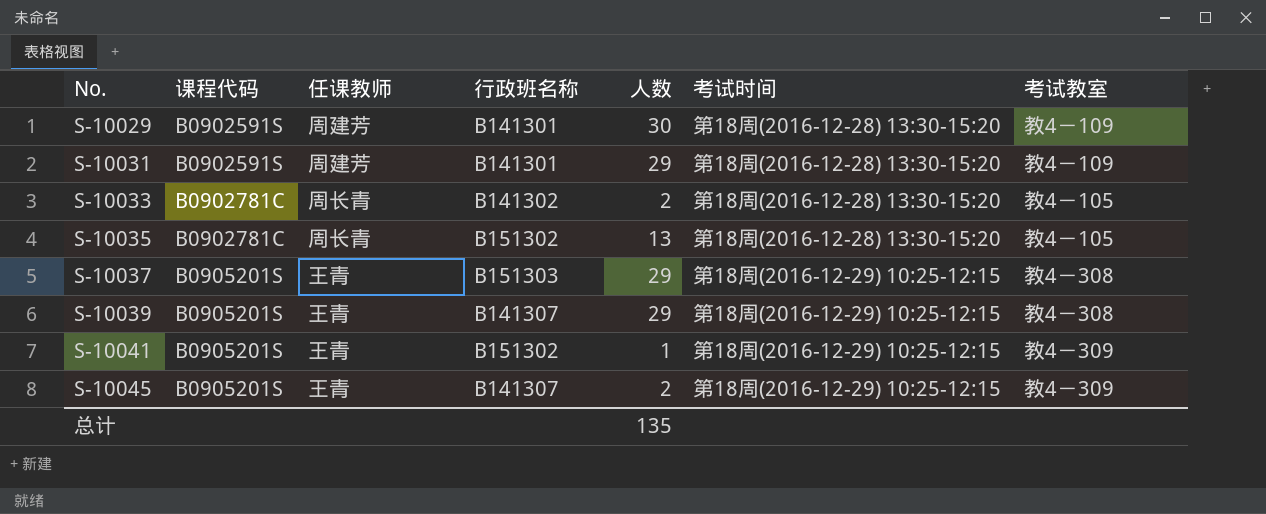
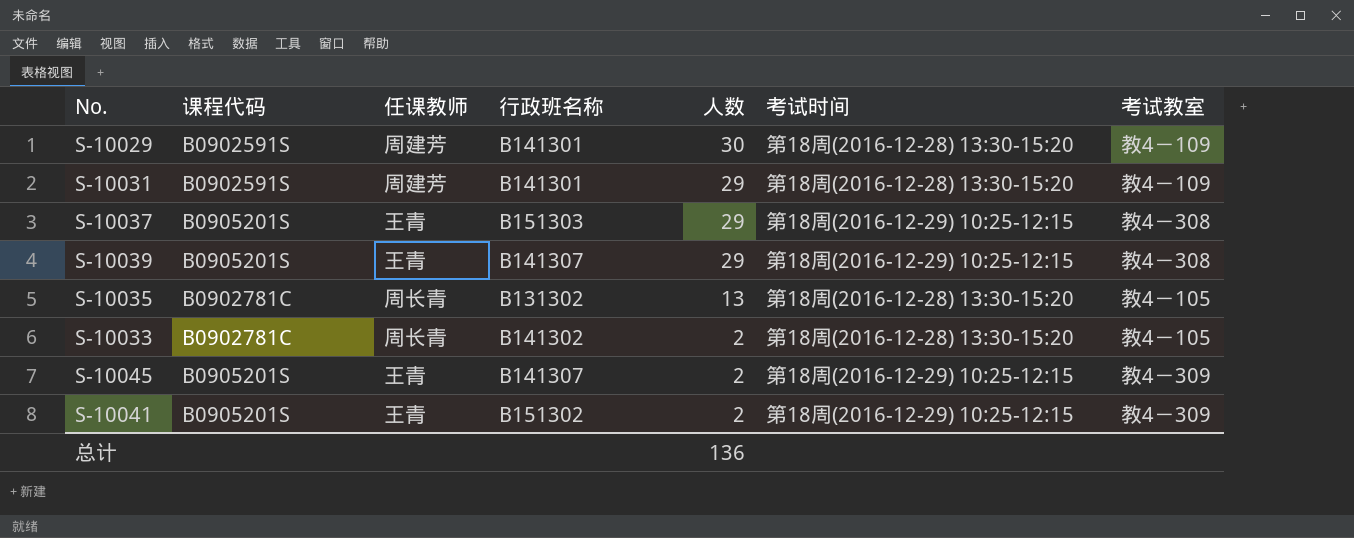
row order: No. ascending -> 人数 descending
S-10035 | 行政班名称: B151302 -> B131302
S-10041 | 人数: 1 -> 2
总计 | 人数: 135 -> 136

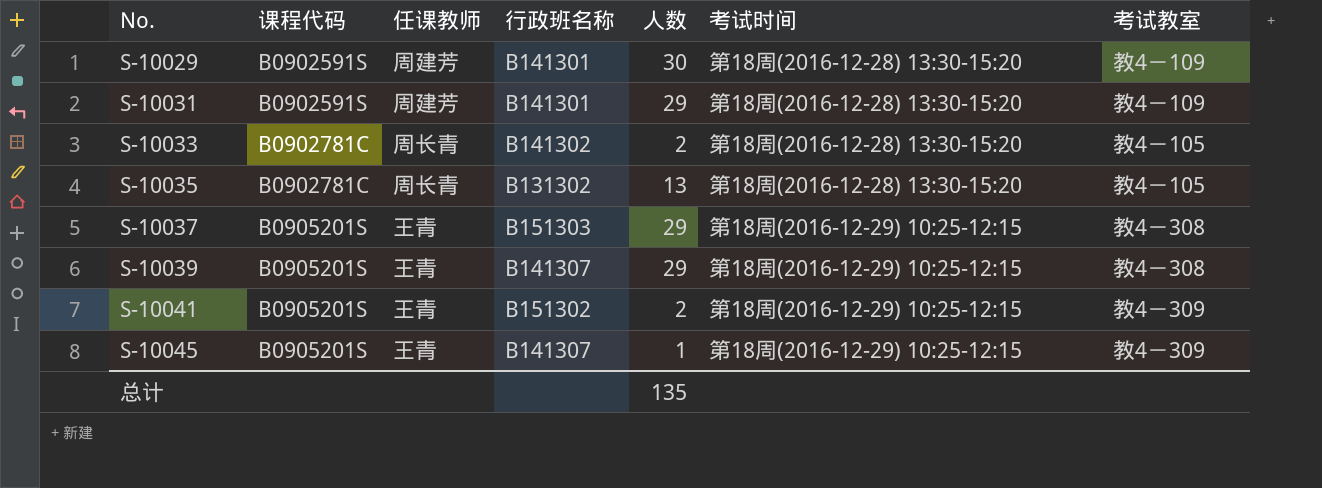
row order: 人数 descending -> No. ascending
S-10045 | 人数: 2 -> 1
总计 | 人数: 136 -> 135

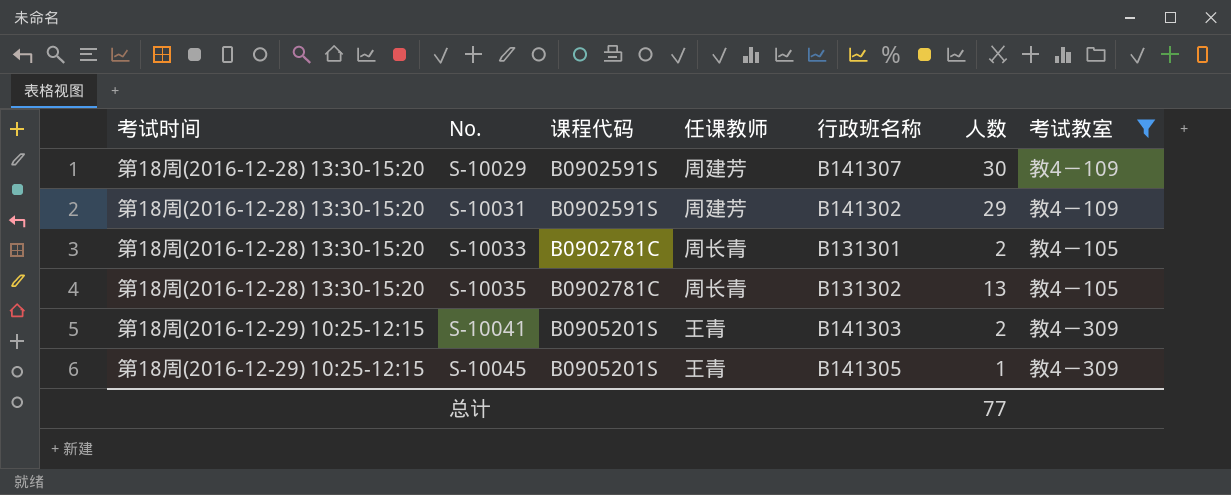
filter: none -> 考试教室 != 教4－308
column 考试时间 | position: 6 -> 1
S-10029 | 行政班名称: B141301 -> B141307
S-10031 | 行政班名称: B141301 -> B141302
S-10033 | 行政班名称: B141302 -> B131301
S-10041 | 行政班名称: B151302 -> B141303
S-10045 | 行政班名称: B141307 -> B141305
总计 | 人数: 135 -> 77

